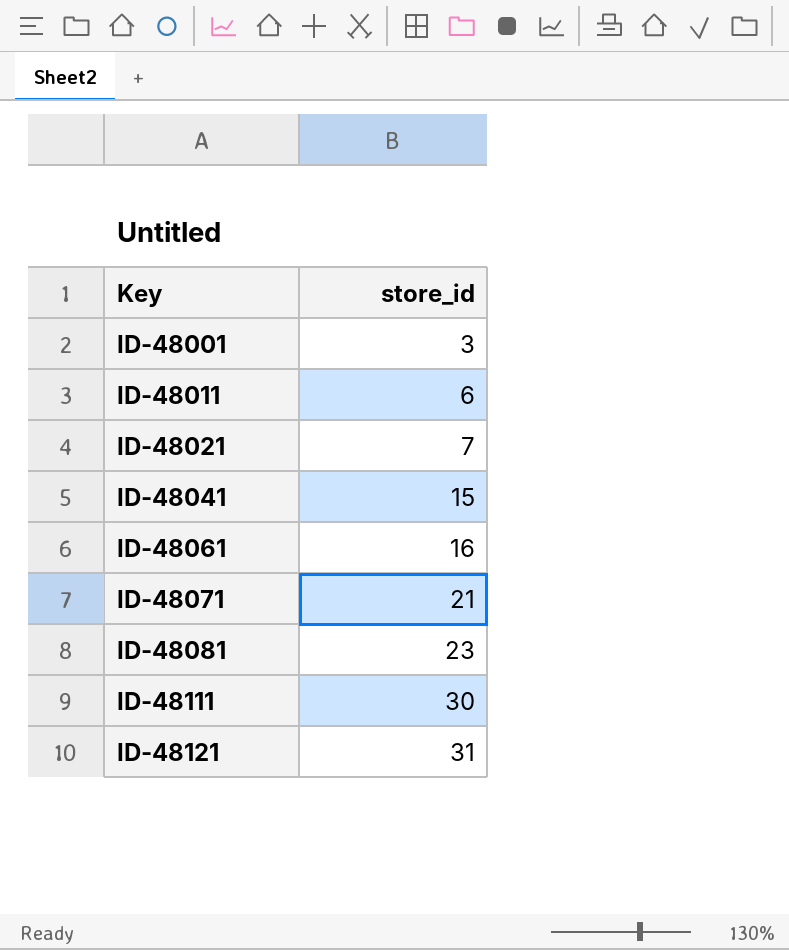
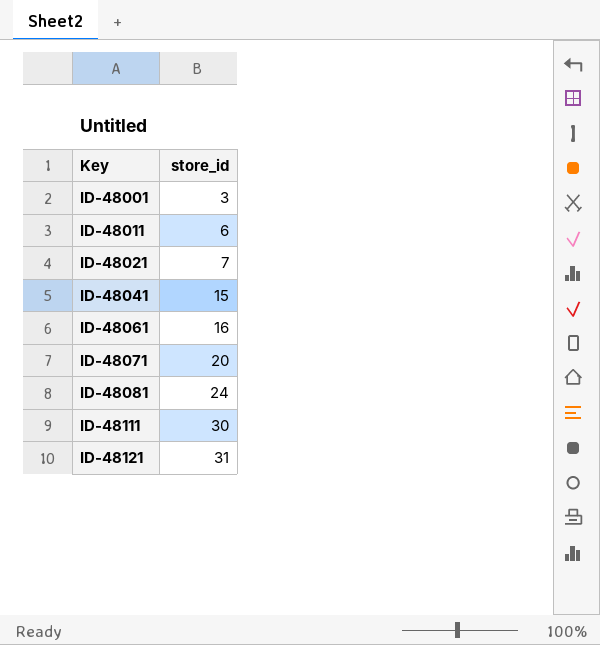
ID-48071 | store_id: 21 -> 20
ID-48081 | store_id: 23 -> 24

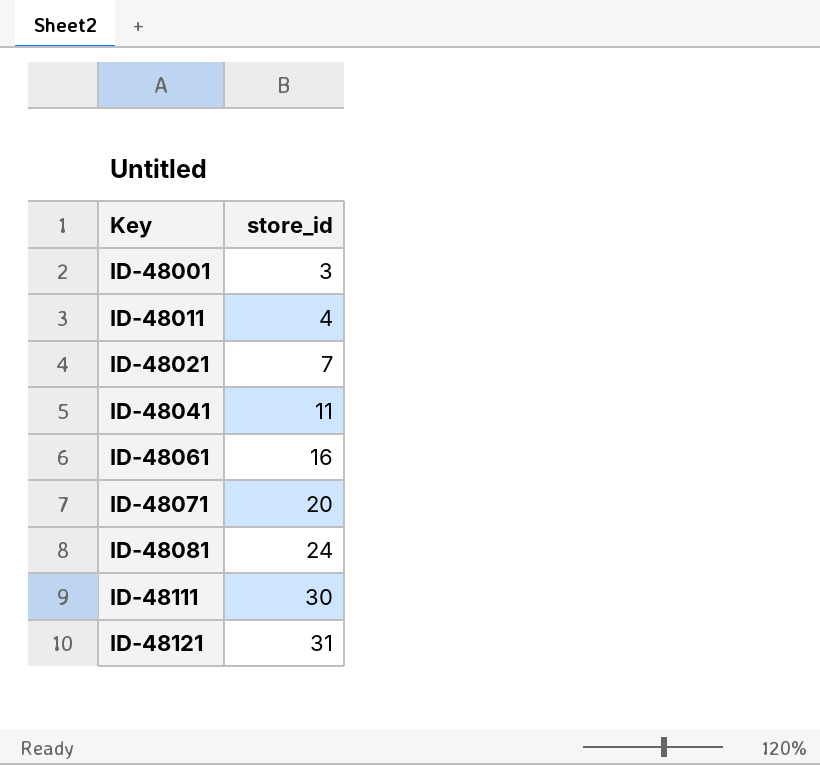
ID-48011 | store_id: 6 -> 4
ID-48041 | store_id: 15 -> 11

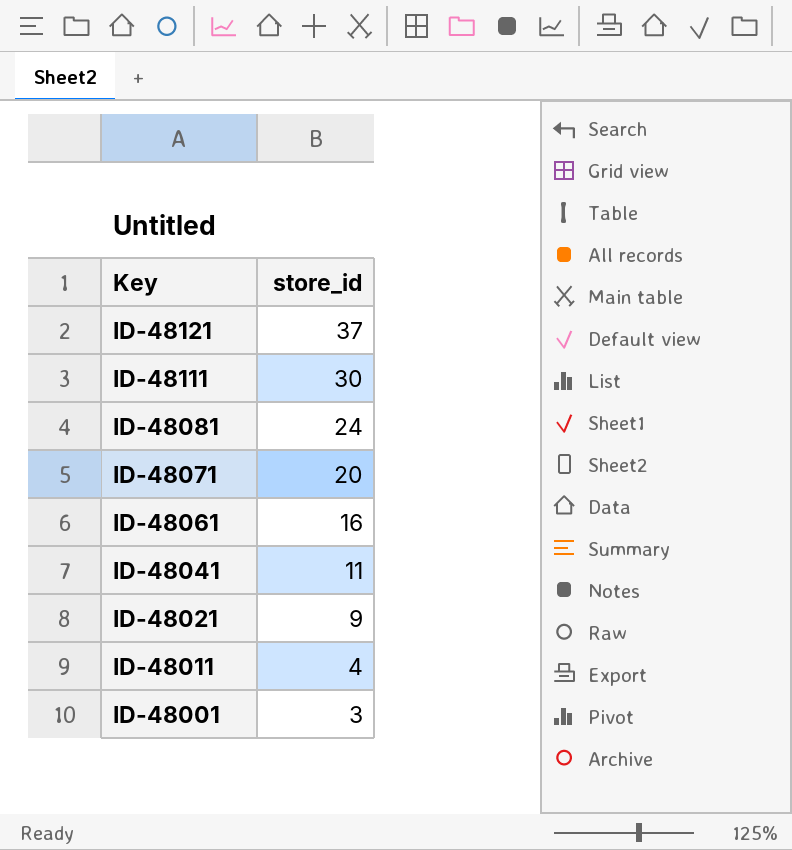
row order: Key ascending -> Key descending
ID-48121 | store_id: 31 -> 37
ID-48021 | store_id: 7 -> 9

